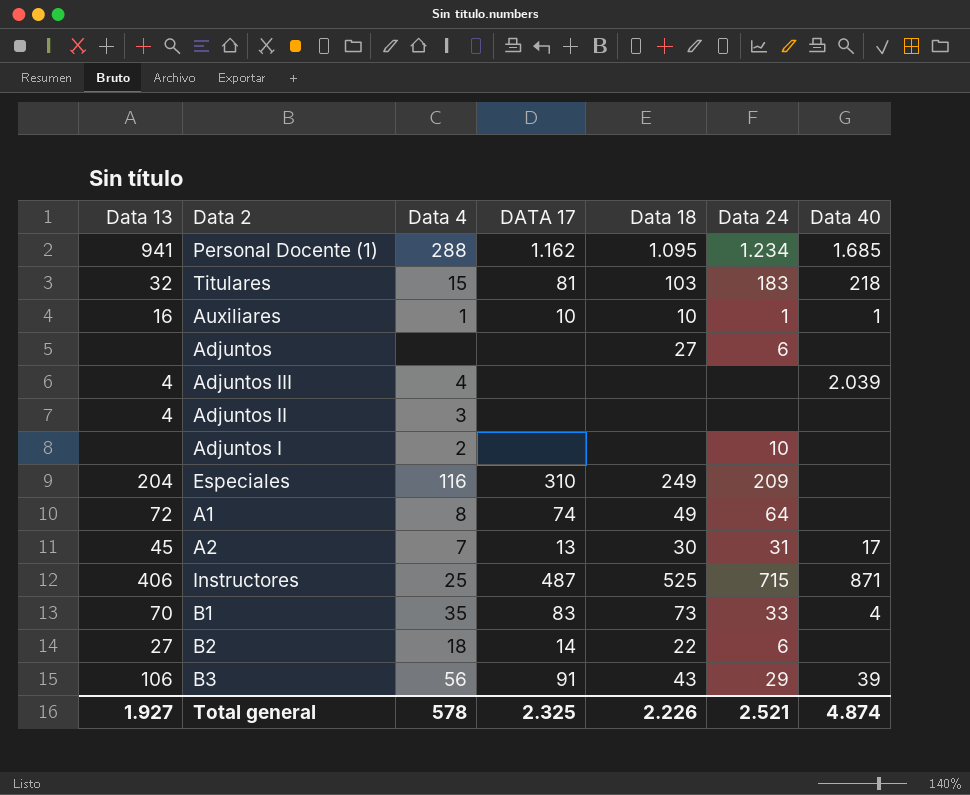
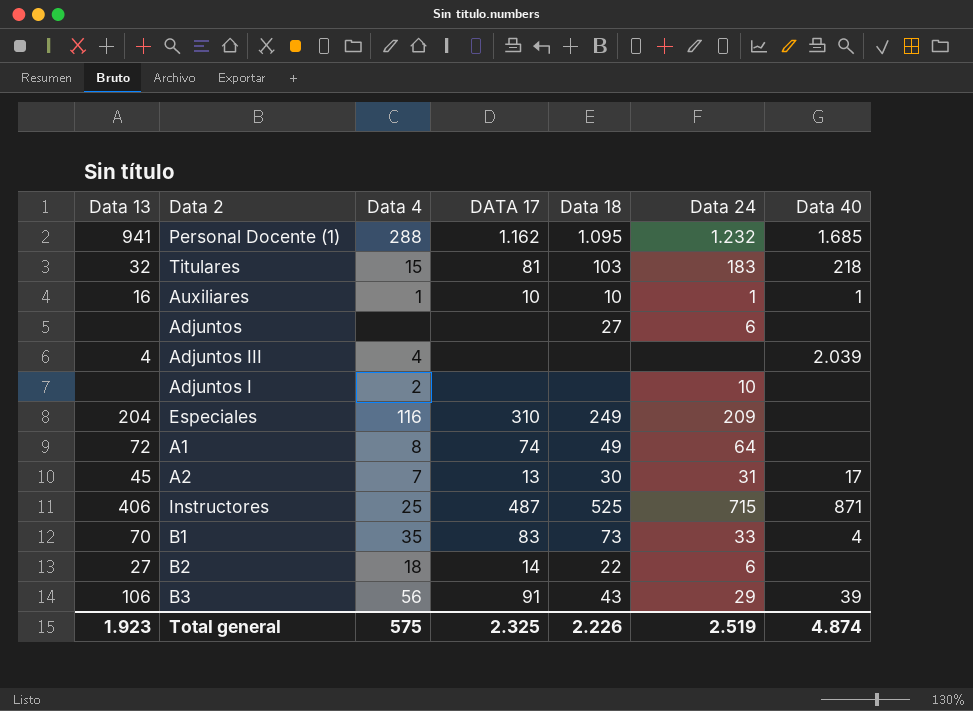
row Adjuntos II: 4 | 3 | none | none | none | none -> none
Personal Docente (1) | Data 24: 1.234 -> 1.232
Total general | Data 13: 1.927 -> 1.923
Total general | Data 4: 578 -> 575
Total general | Data 24: 2.521 -> 2.519

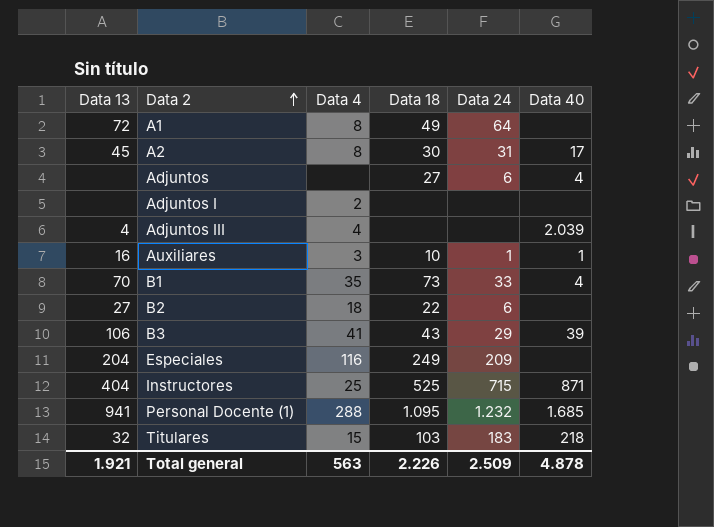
row order: none -> Data 2 ascending
column DATA 17 | position: 4 -> none
A2 | Data 4: 7 -> 8
Adjuntos | Data 40: none -> 4
Adjuntos I | Data 24: 10 -> none
Auxiliares | Data 4: 1 -> 3
B3 | Data 4: 56 -> 41
Instructores | Data 13: 406 -> 404
Total general | Data 13: 1.923 -> 1.921
Total general | Data 4: 575 -> 563
Total general | Data 24: 2.519 -> 2.509
Total general | Data 40: 4.874 -> 4.878

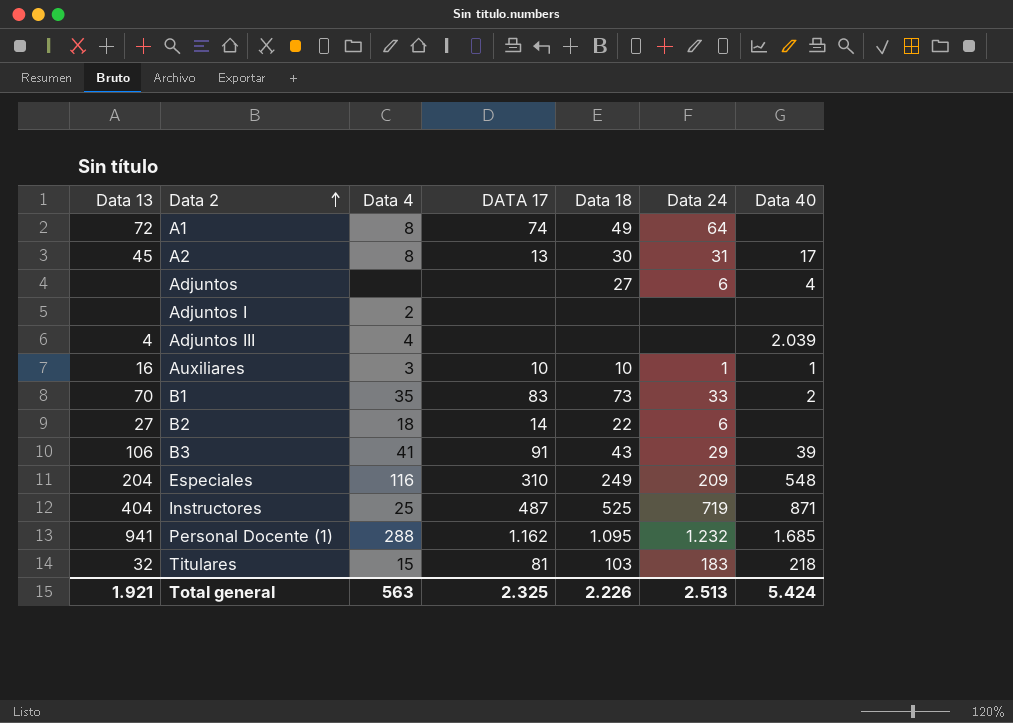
column DATA 17 | position: none -> 4
B1 | Data 40: 4 -> 2
Especiales | Data 40: none -> 548
Instructores | Data 24: 715 -> 719
Total general | Data 24: 2.509 -> 2.513
Total general | Data 40: 4.878 -> 5.424

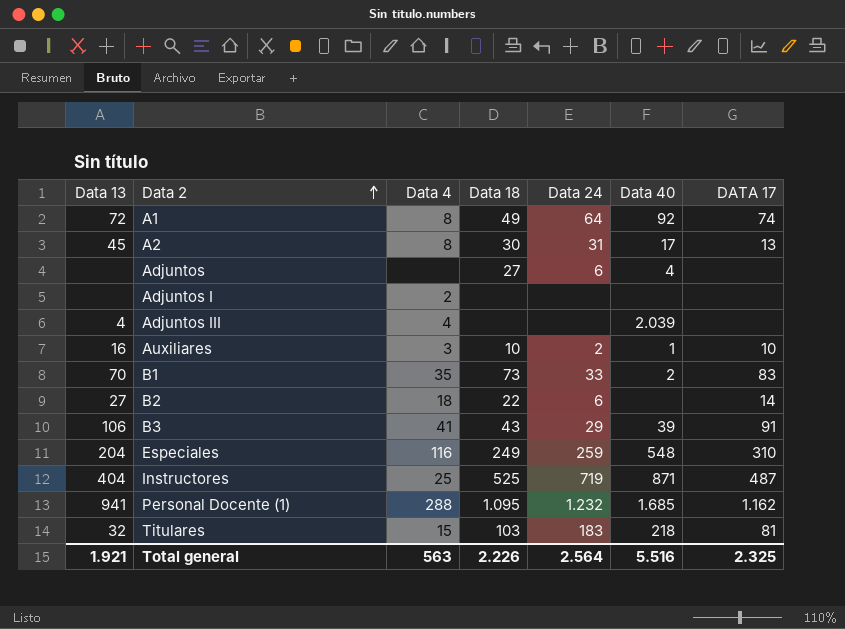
column DATA 17 | position: 4 -> 7
A1 | Data 40: none -> 92
Auxiliares | Data 24: 1 -> 2
Especiales | Data 24: 209 -> 259
Total general | Data 24: 2.513 -> 2.564
Total general | Data 40: 5.424 -> 5.516

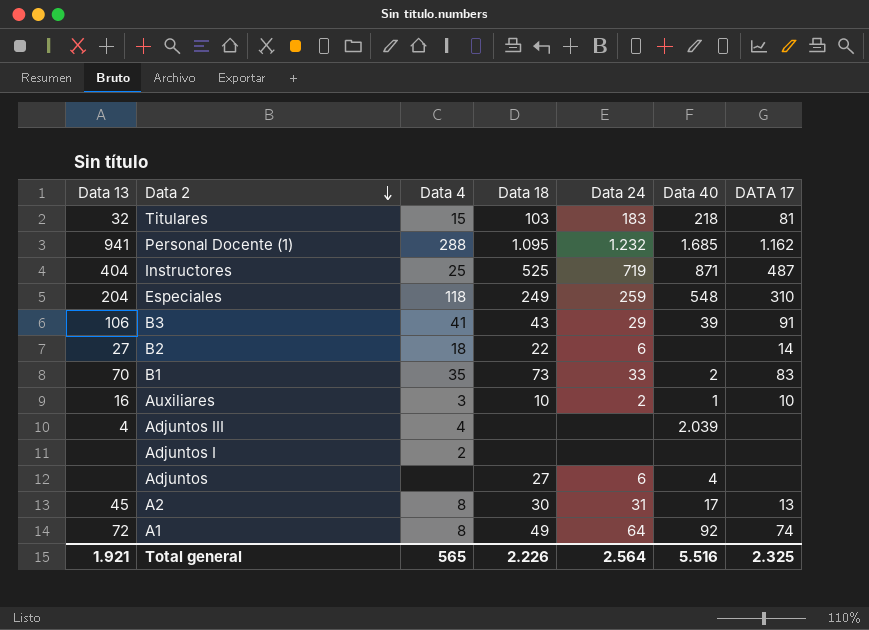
row order: Data 2 ascending -> Data 2 descending
Especiales | Data 4: 116 -> 118
Total general | Data 4: 563 -> 565

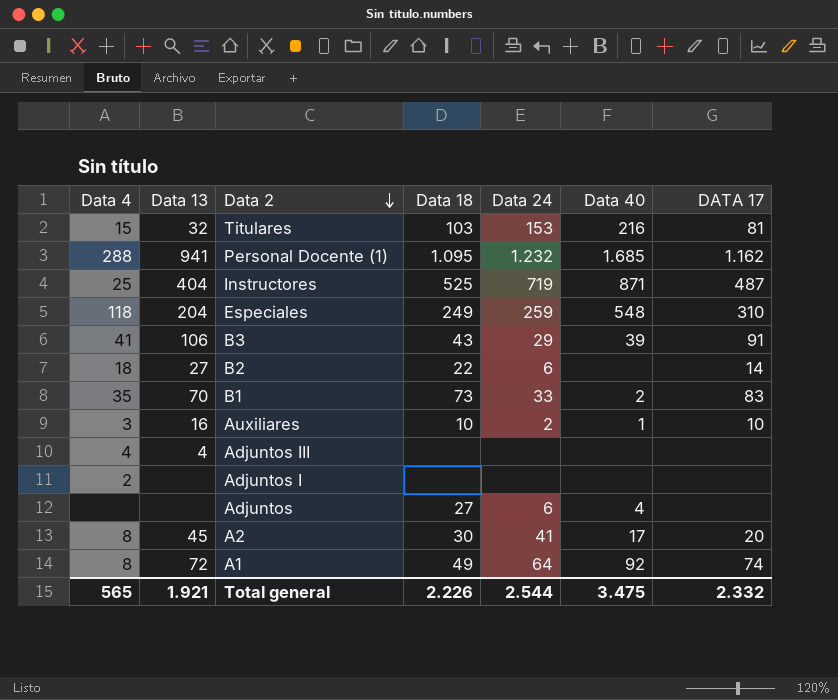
column Data 4 | position: 3 -> 1
Titulares | Data 24: 183 -> 153
Titulares | Data 40: 218 -> 216
Adjuntos III | Data 40: 2.039 -> none
A2 | Data 24: 31 -> 41
A2 | DATA 17: 13 -> 20
Total general | Data 24: 2.564 -> 2.544
Total general | Data 40: 5.516 -> 3.475
Total general | DATA 17: 2.325 -> 2.332

